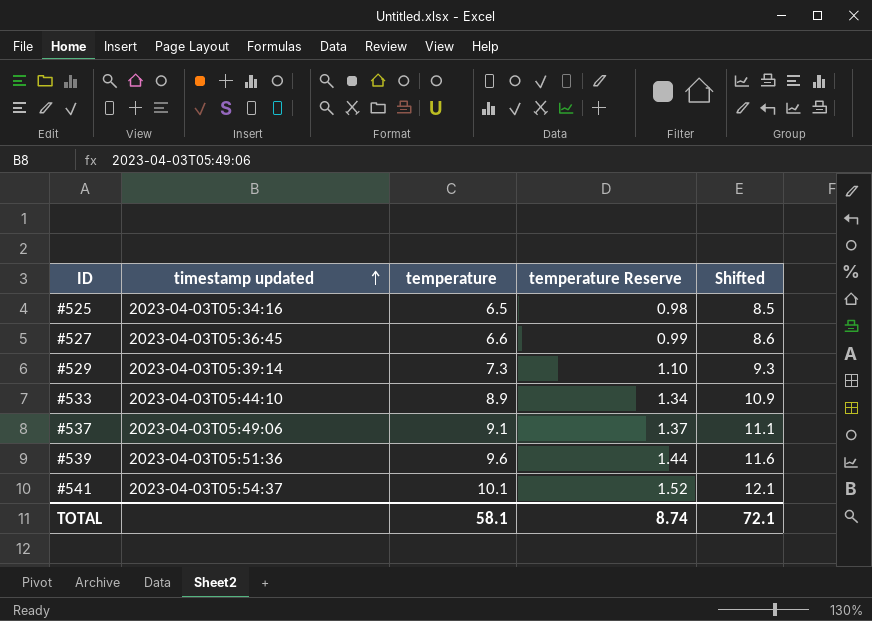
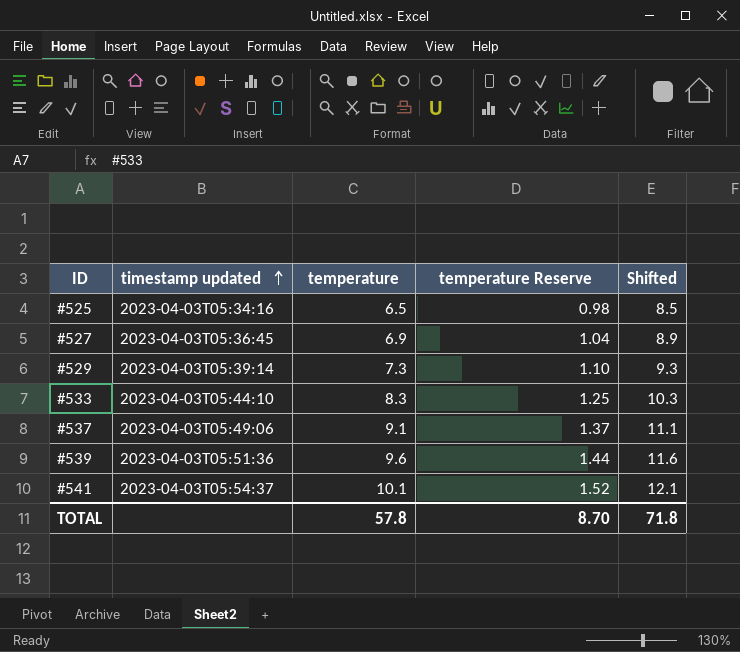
#527 | temperature: 6.6 -> 6.9
#527 | temperature Reserve: 0.99 -> 1.04
#527 | Shifted: 8.6 -> 8.9
#533 | temperature: 8.9 -> 8.3
#533 | temperature Reserve: 1.34 -> 1.25
#533 | Shifted: 10.9 -> 10.3
TOTAL | temperature: 58.1 -> 57.8
TOTAL | temperature Reserve: 8.74 -> 8.70
TOTAL | Shifted: 72.1 -> 71.8

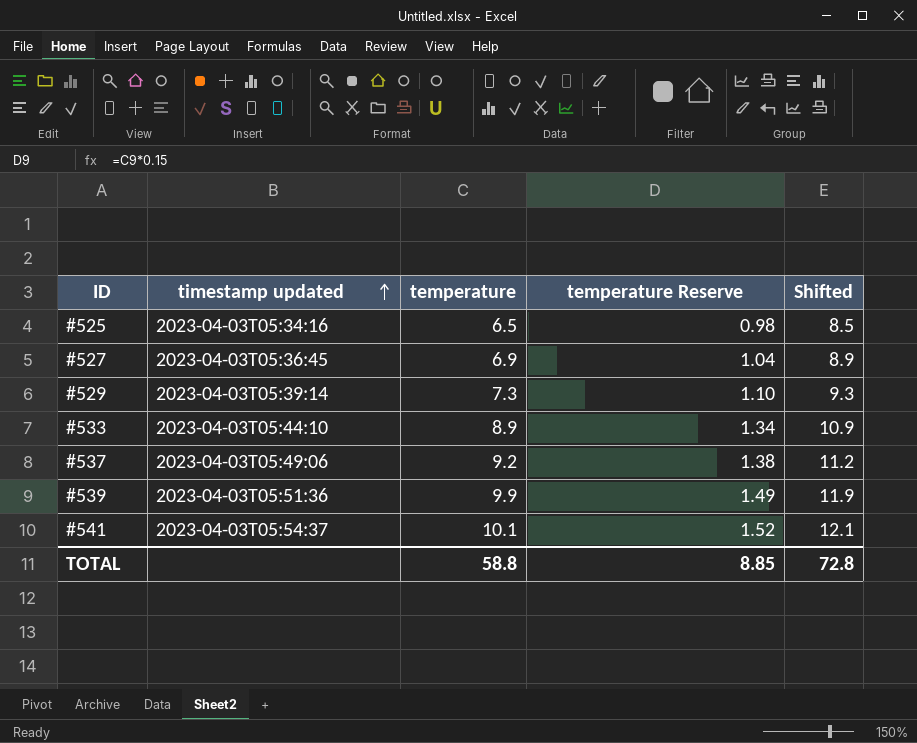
#533 | temperature: 8.3 -> 8.9
#533 | temperature Reserve: 1.25 -> 1.34
#533 | Shifted: 10.3 -> 10.9
#537 | temperature: 9.1 -> 9.2
#537 | temperature Reserve: 1.37 -> 1.38
#537 | Shifted: 11.1 -> 11.2
#539 | temperature: 9.6 -> 9.9
#539 | temperature Reserve: 1.44 -> 1.49
#539 | Shifted: 11.6 -> 11.9
TOTAL | temperature: 57.8 -> 58.8
TOTAL | temperature Reserve: 8.70 -> 8.85
TOTAL | Shifted: 71.8 -> 72.8

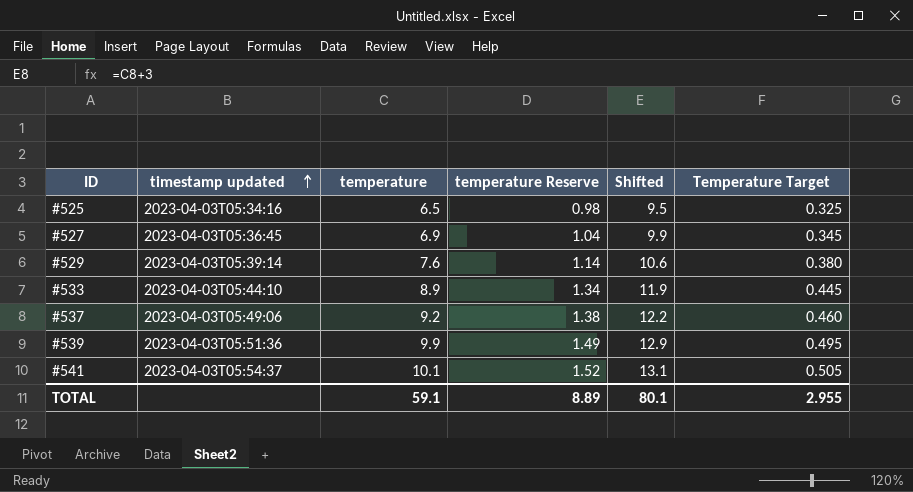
column Shifted | formula: [temperature] + 2 -> [temperature] + 3
column Temperature Target | formula: none -> [temperature] * 0.05
#529 | temperature: 7.3 -> 7.6
#529 | temperature Reserve: 1.10 -> 1.14
TOTAL | temperature: 58.8 -> 59.1
TOTAL | temperature Reserve: 8.85 -> 8.89
TOTAL | Shifted: 72.8 -> 80.1

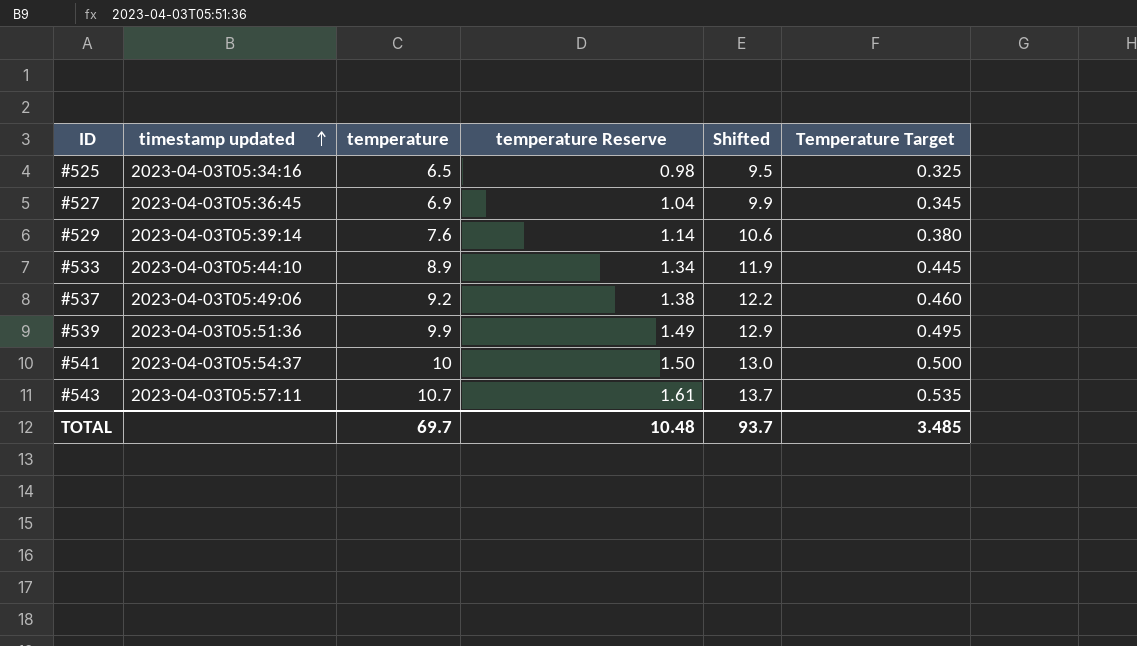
#541 | temperature: 10.1 -> 10
#541 | temperature Reserve: 1.52 -> 1.50
#541 | Shifted: 13.1 -> 13.0
#541 | Temperature Target: 0.505 -> 0.500
row #543: none -> 2023-04-03T05:57:11 | 10.7 | 1.61 | 13.7 | 0.535
TOTAL | temperature: 59.1 -> 69.7
TOTAL | temperature Reserve: 8.89 -> 10.48
TOTAL | Shifted: 80.1 -> 93.7
TOTAL | Temperature Target: 2.955 -> 3.485

